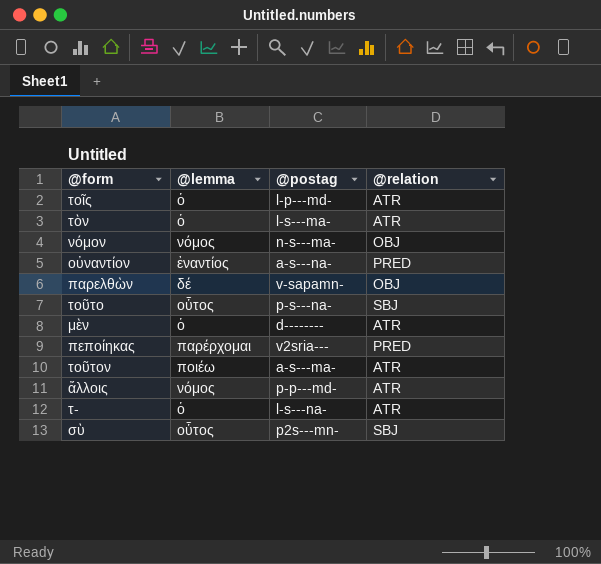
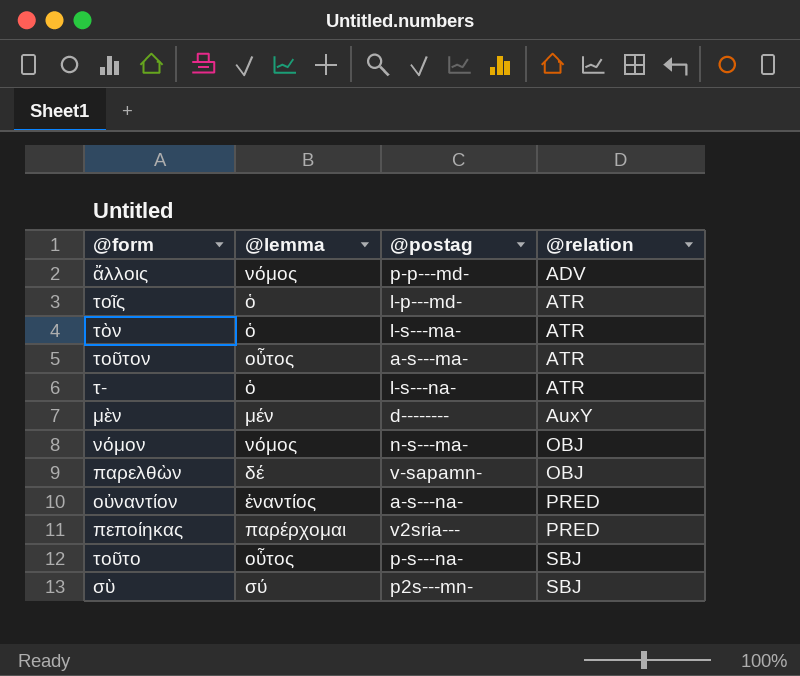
row order: none -> @relation ascending
ἄλλοις | @relation: ATR -> ADV
τοῦτον | @lemma: ποιέω -> οὗτος
μὲν | @lemma: ὁ -> μέν
μὲν | @relation: ATR -> AuxY
σὺ | @lemma: οὗτος -> σύ

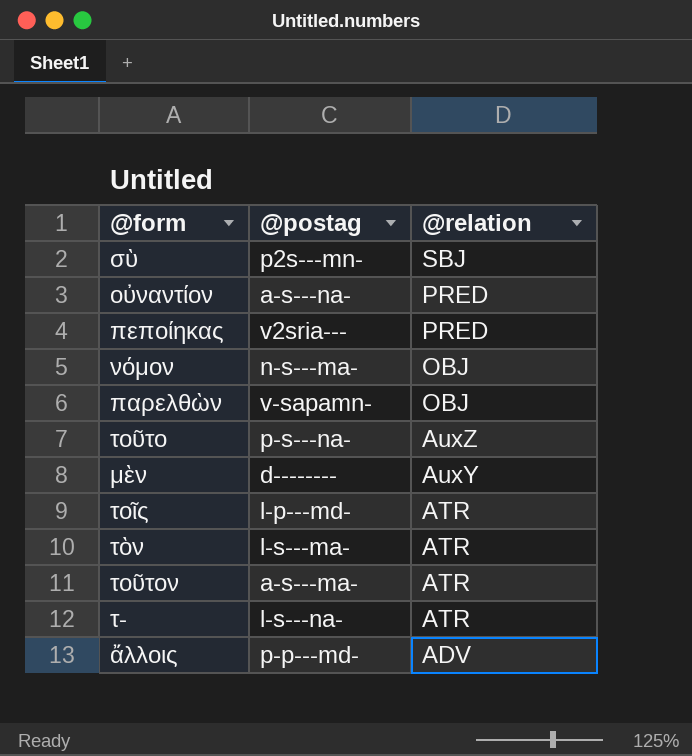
row order: @relation ascending -> @relation descending
column @lemma | position: 2 -> none
τοῦτο | @relation: SBJ -> AuxZ

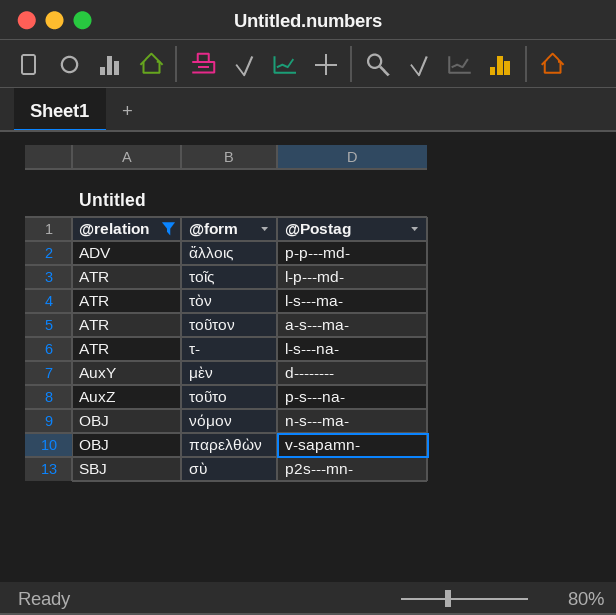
filter: none -> @relation != PRED
row order: @relation descending -> @relation ascending
column @relation | position: 3 -> 1
column name: @postag -> @Postag

